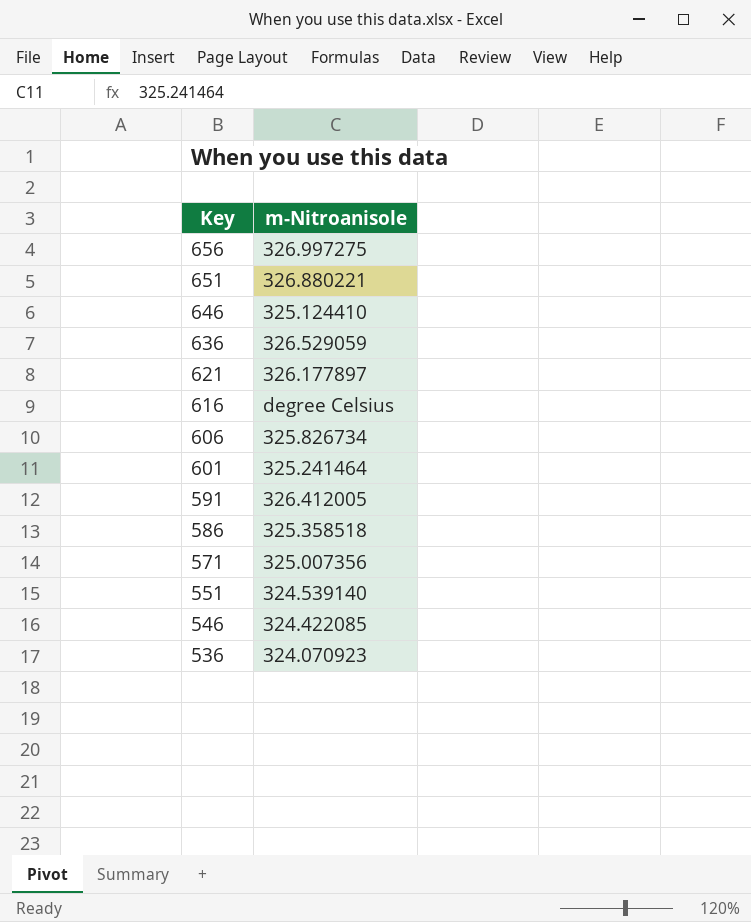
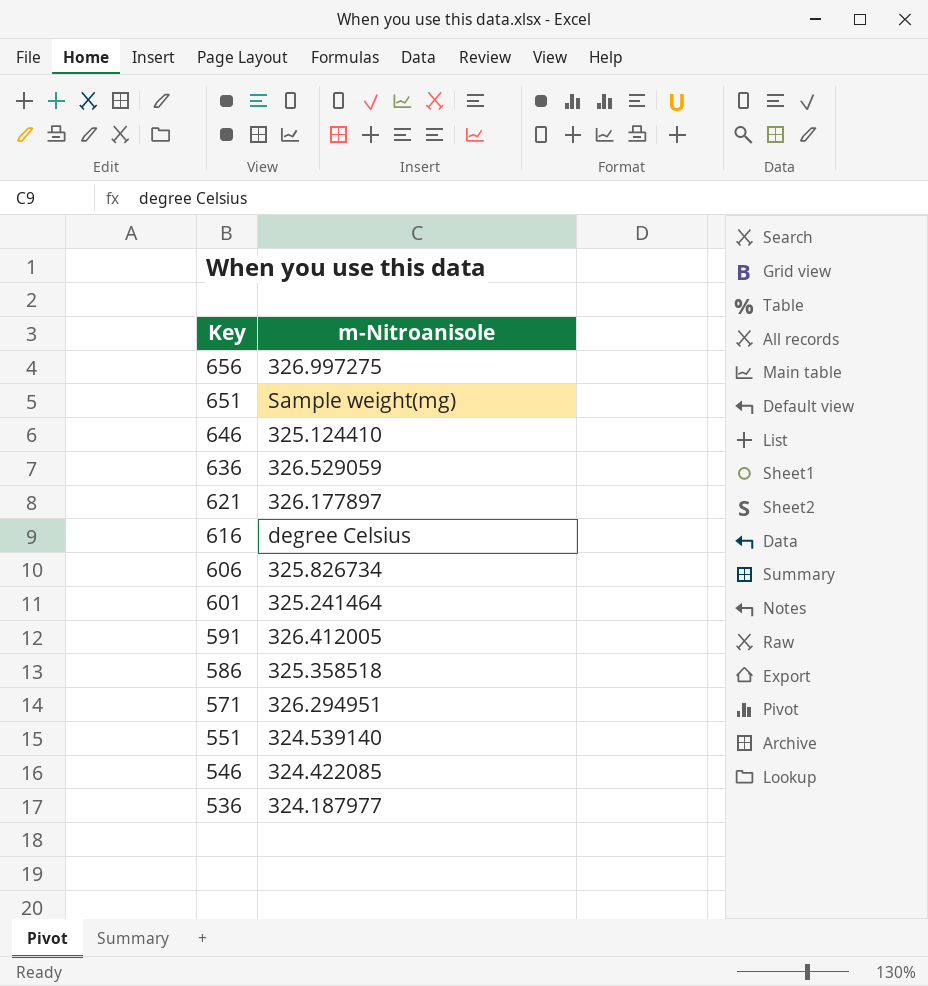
651 | m-Nitroanisole: 326.880221 -> Sample weight(mg)
571 | m-Nitroanisole: 325.007356 -> 326.294951
536 | m-Nitroanisole: 324.070923 -> 324.187977

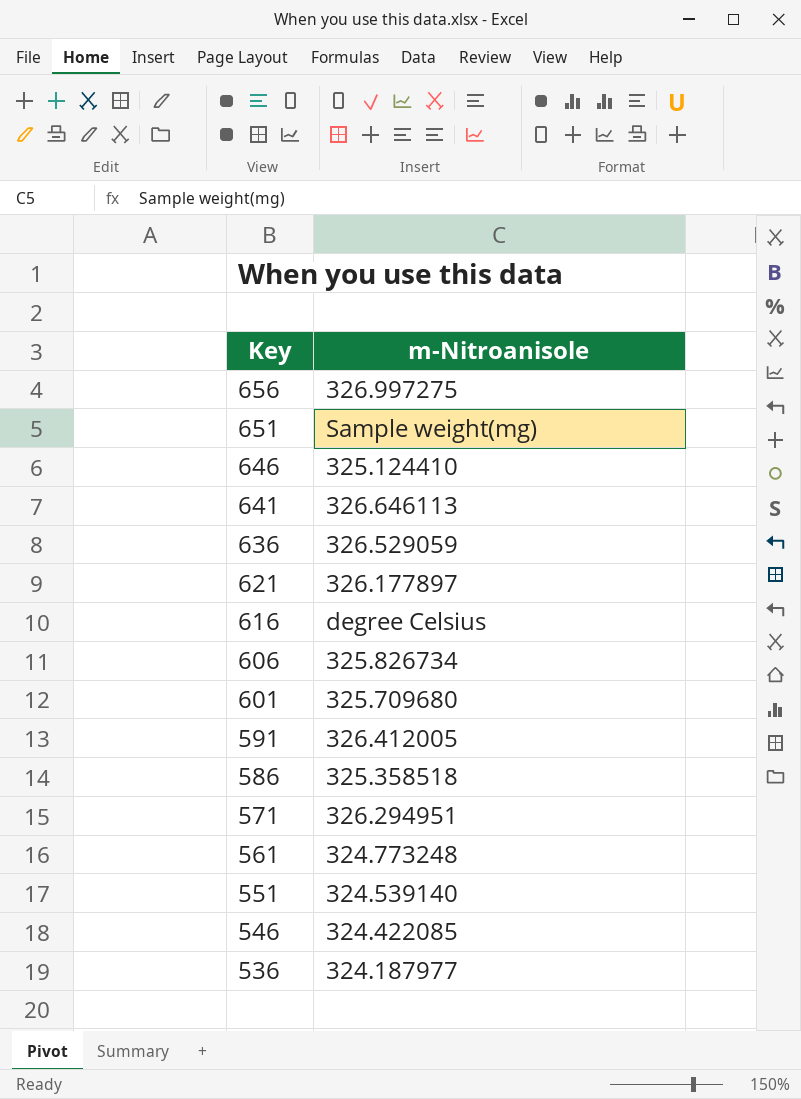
row 641: none -> 326.646113
601 | m-Nitroanisole: 325.241464 -> 325.709680
row 561: none -> 324.773248

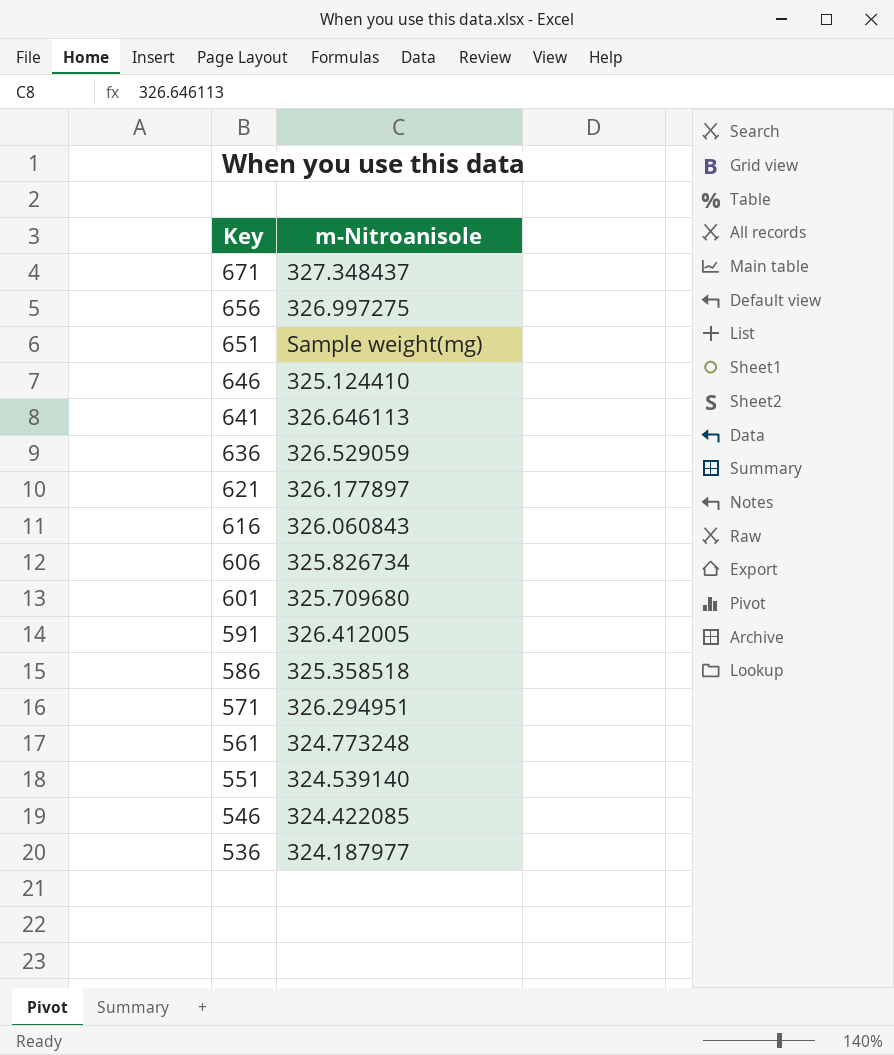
row 671: none -> 327.348437
616 | m-Nitroanisole: degree Celsius -> 326.060843

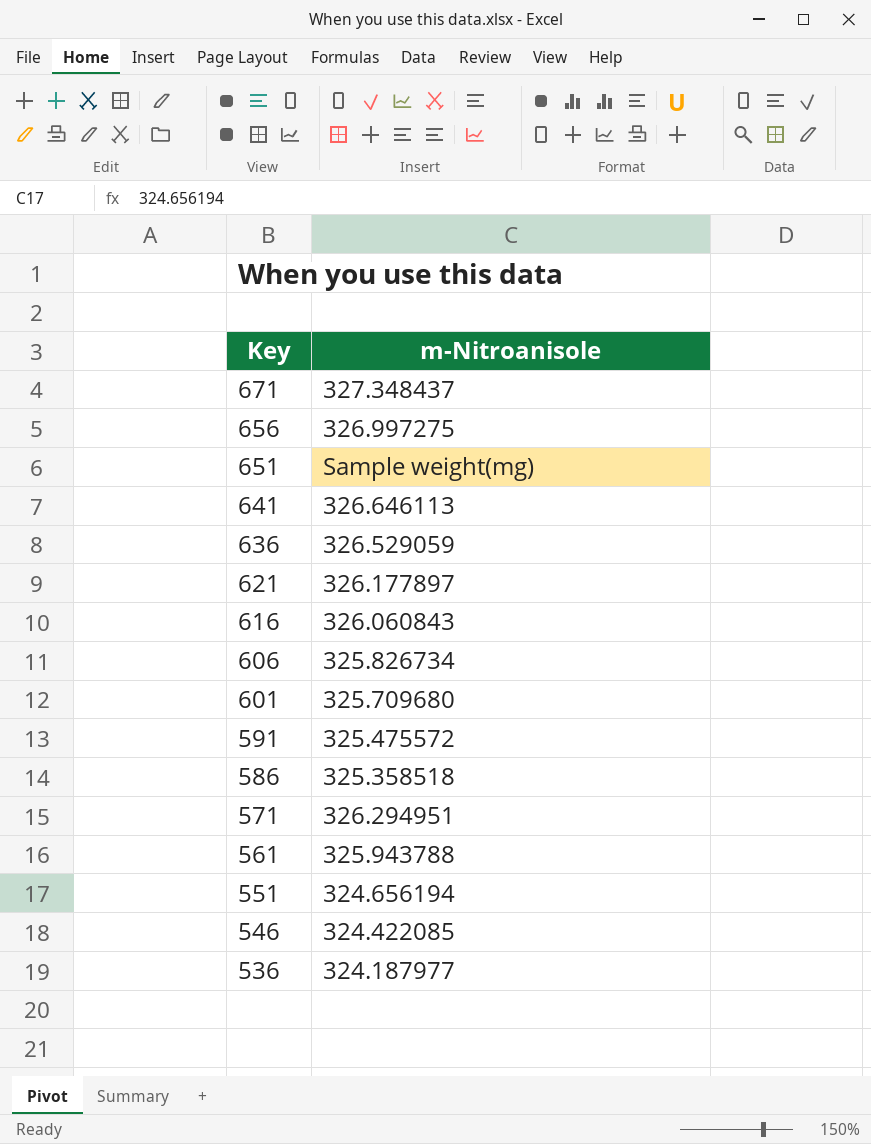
row 646: 325.124410 -> none
591 | m-Nitroanisole: 326.412005 -> 325.475572
561 | m-Nitroanisole: 324.773248 -> 325.943788
551 | m-Nitroanisole: 324.539140 -> 324.656194

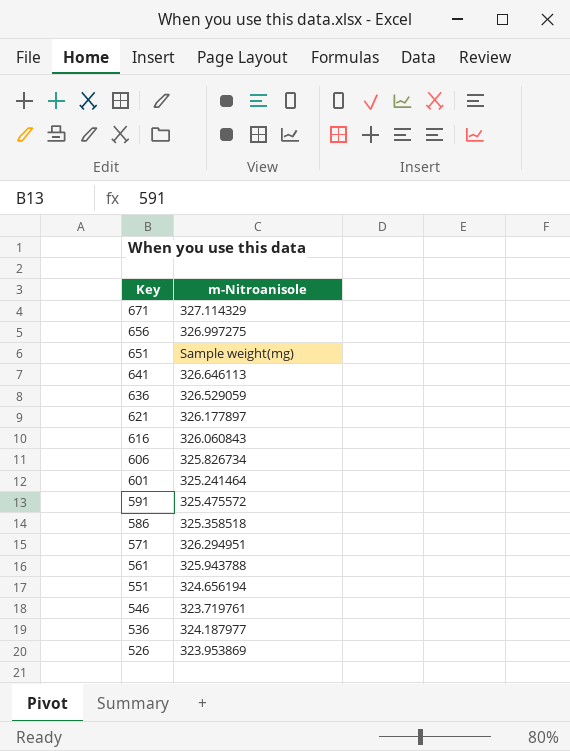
671 | m-Nitroanisole: 327.348437 -> 327.114329
601 | m-Nitroanisole: 325.709680 -> 325.241464
546 | m-Nitroanisole: 324.422085 -> 323.719761
row 526: none -> 323.953869

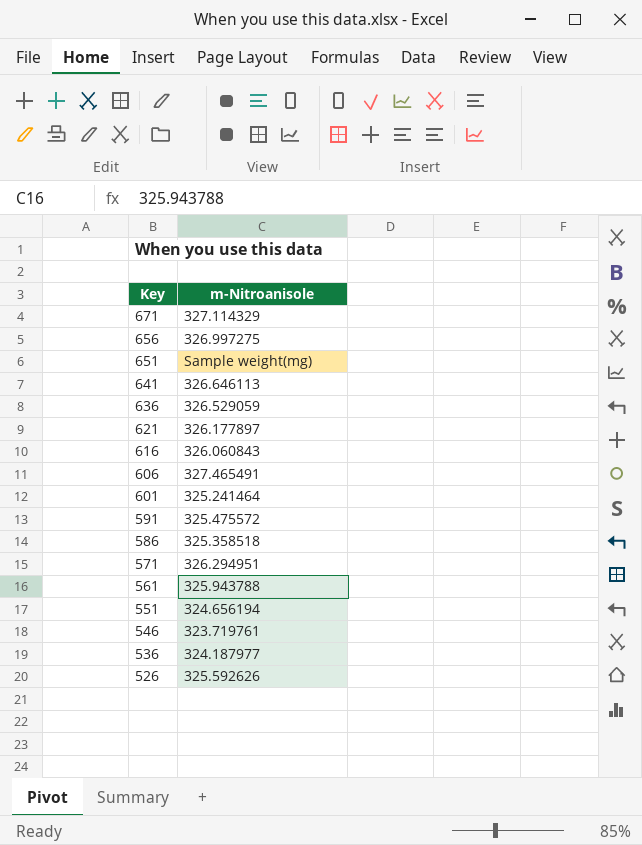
606 | m-Nitroanisole: 325.826734 -> 327.465491
526 | m-Nitroanisole: 323.953869 -> 325.592626

